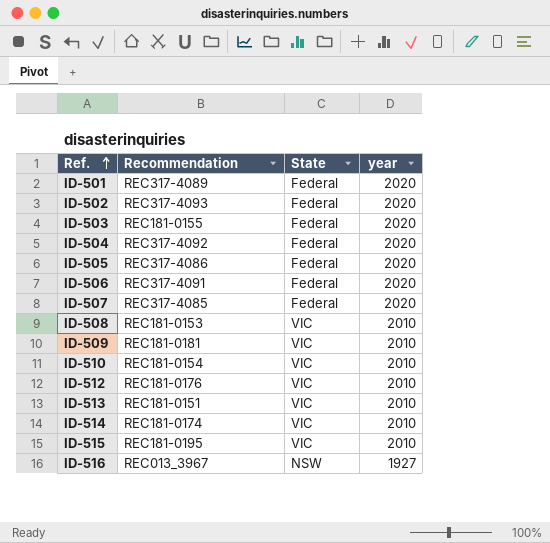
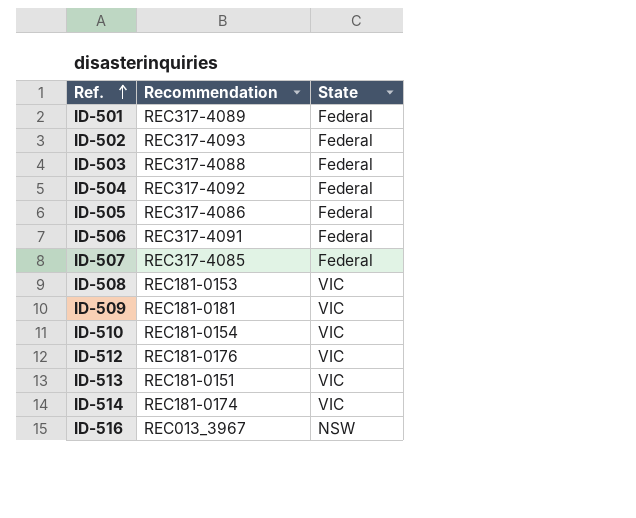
column year | position: 4 -> none
row ID-515: REC181-0195 | VIC | 2010 -> none
ID-503 | Recommendation: REC181-0155 -> REC317-4088

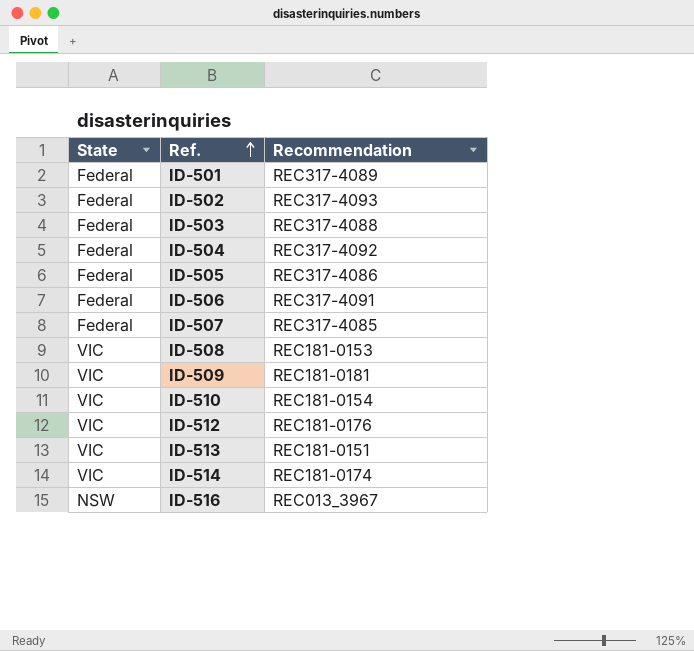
column State | position: 3 -> 1

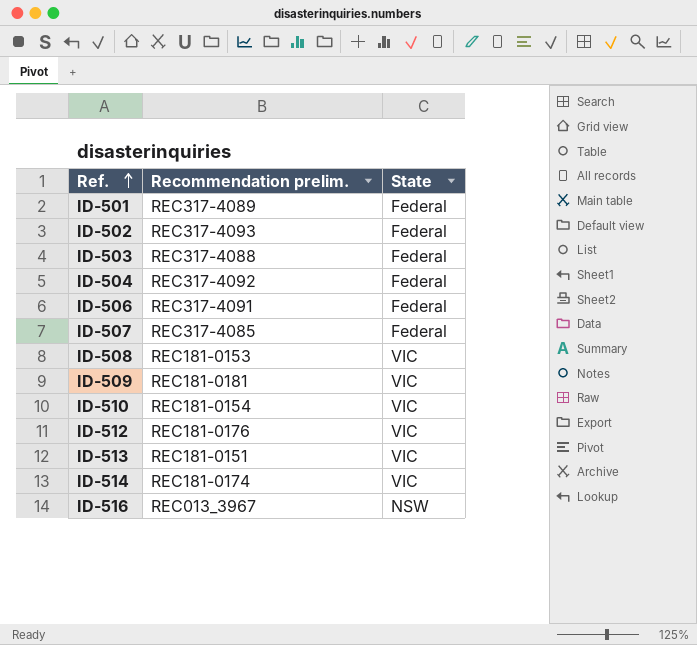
column name: Recommendation -> Recommendation prelim.
column State | position: 1 -> 3
row ID-505: Federal | REC317-4086 -> none

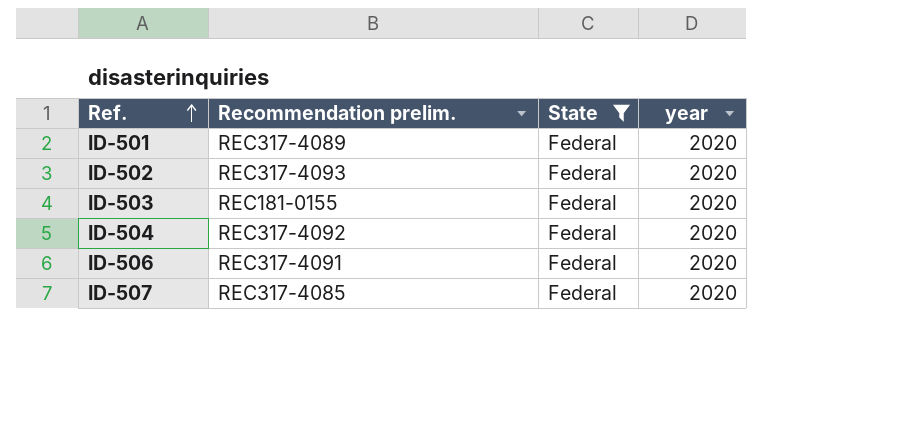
filter: none -> State = Federal
column year | position: none -> 4
ID-503 | Recommendation prelim.: REC317-4088 -> REC181-0155

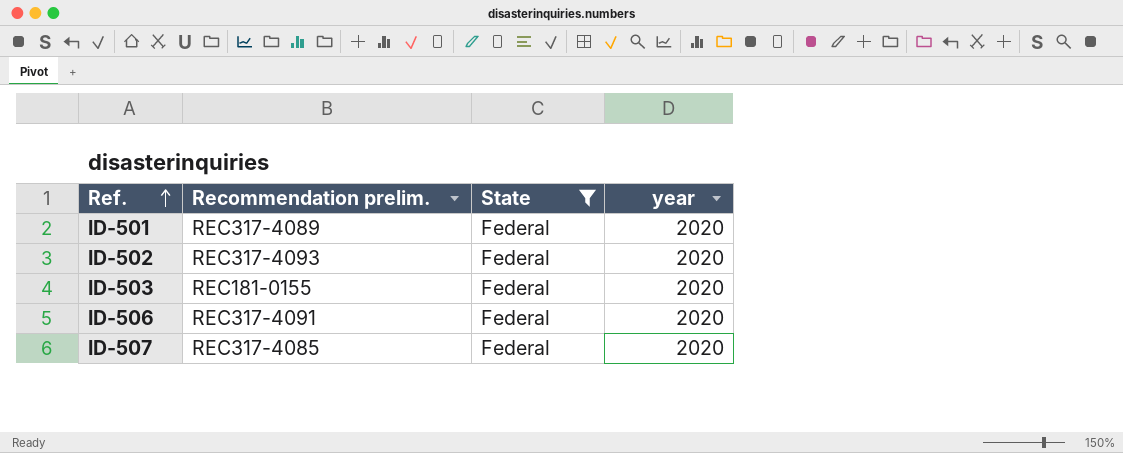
row ID-504: REC317-4092 | Federal | 2020 -> none

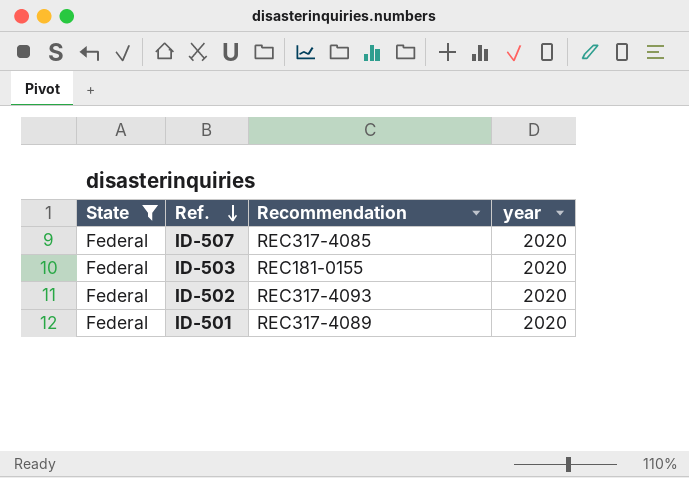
row order: Ref. ascending -> Ref. descending
column State | position: 3 -> 1
column name: Recommendation prelim. -> Recommendation
row ID-506: REC317-4091 | Federal | 2020 -> none

